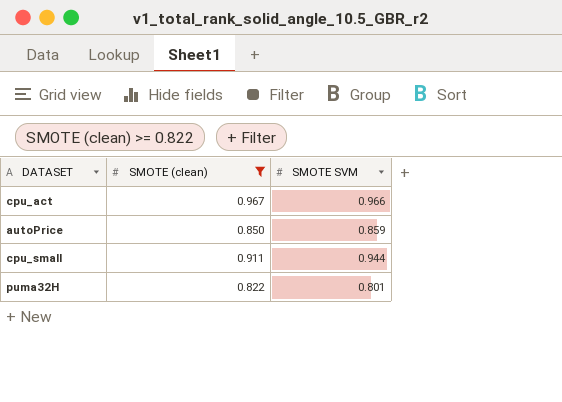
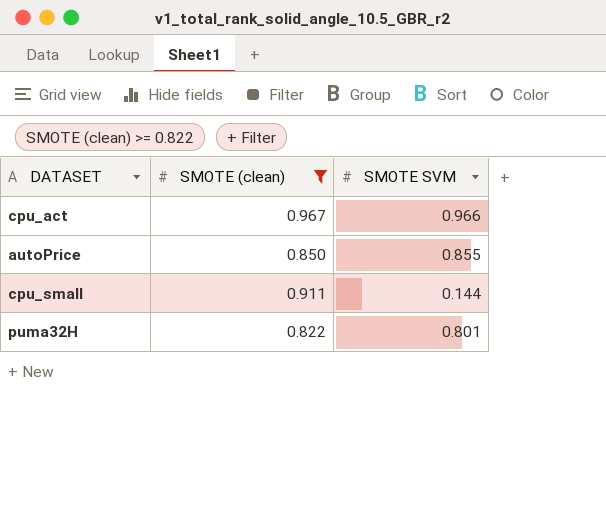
autoPrice | SMOTE SVM: 0.859 -> 0.855
cpu_small | SMOTE SVM: 0.944 -> 0.144

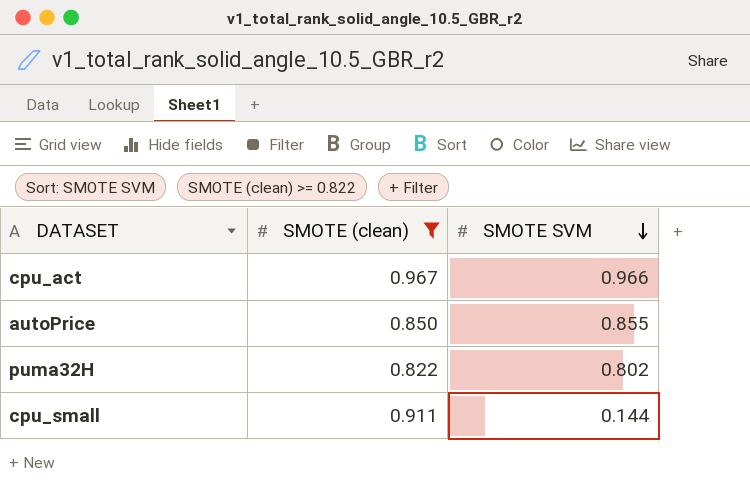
row order: none -> SMOTE SVM descending
puma32H | SMOTE SVM: 0.801 -> 0.802

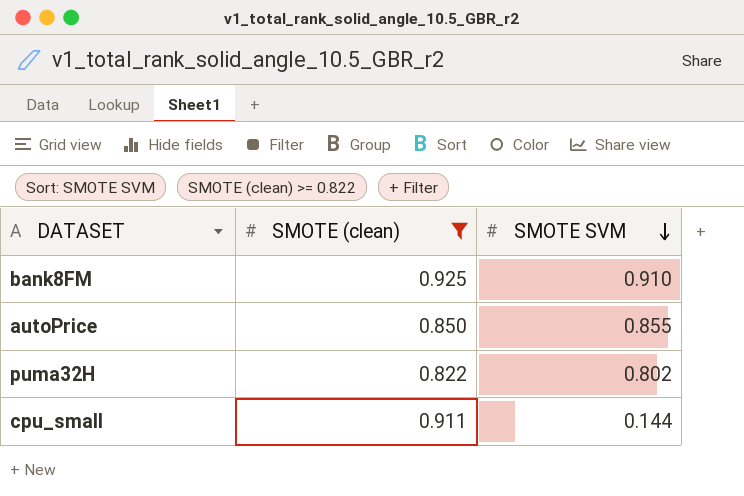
row cpu_act: 0.967 | 0.966 -> none
row bank8FM: none -> 0.925 | 0.910

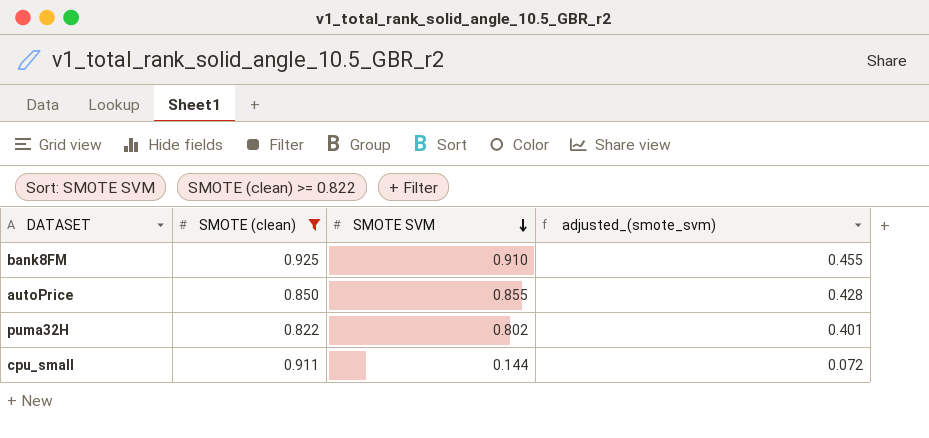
column adjusted_(smote_svm) | formula: none -> [SMOTE SVM] * 0.5

